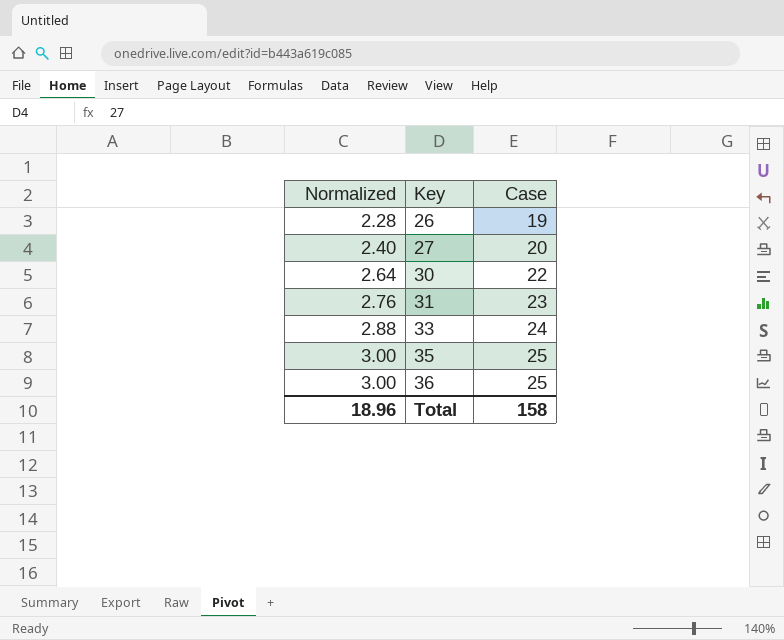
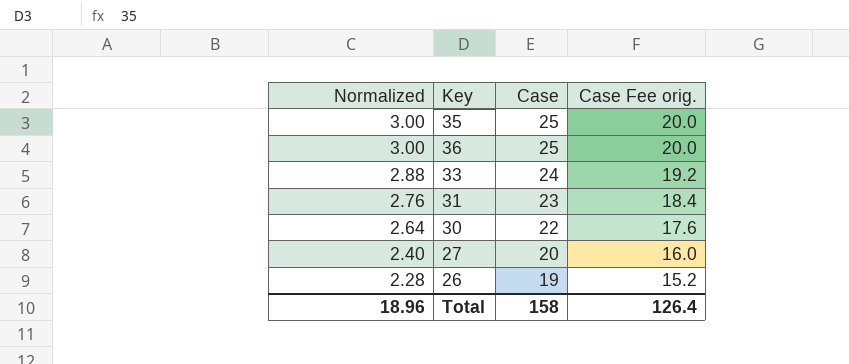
row order: Normalized ascending -> Normalized descending
column Case Fee orig. | formula: none -> [Case] * 0.8

